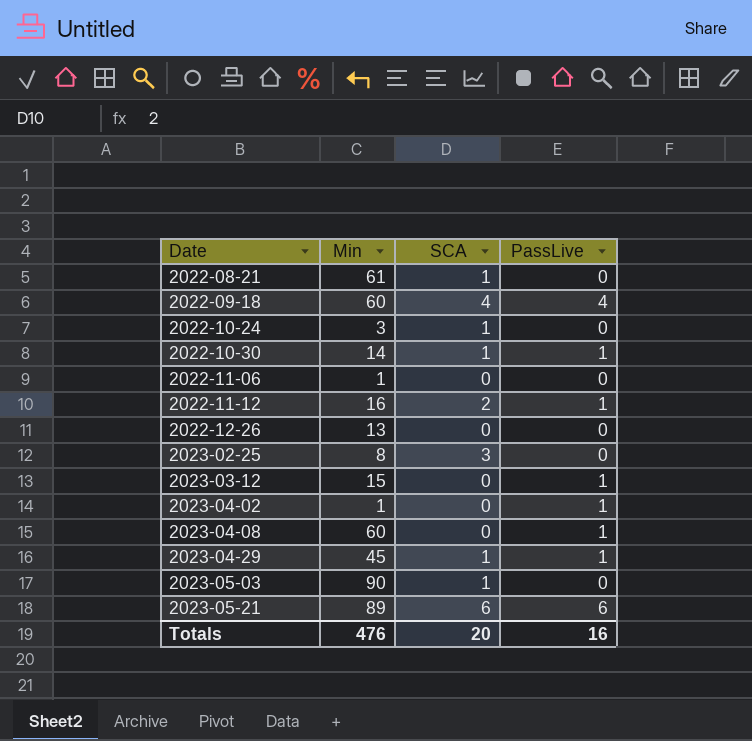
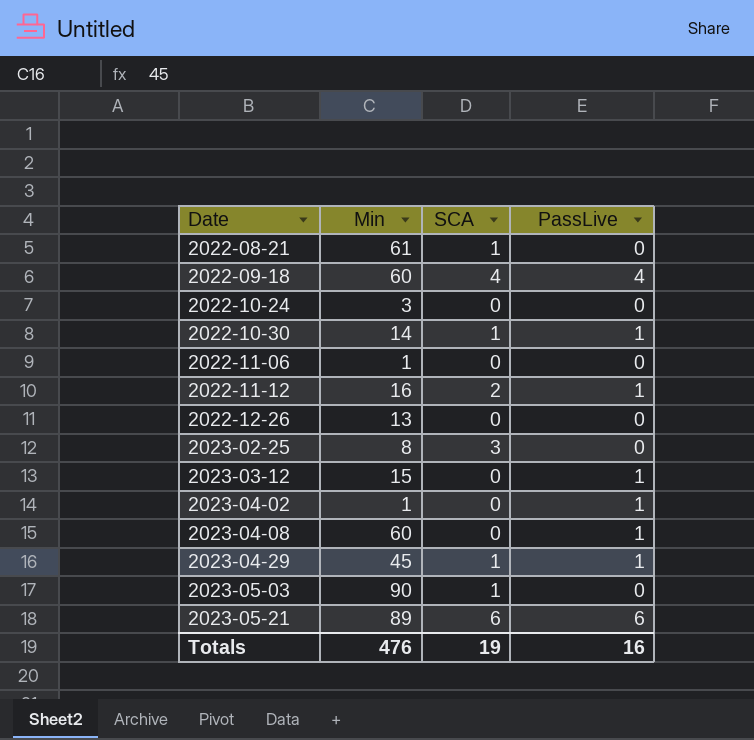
2022-10-24 | SCA: 1 -> 0
Totals | SCA: 20 -> 19

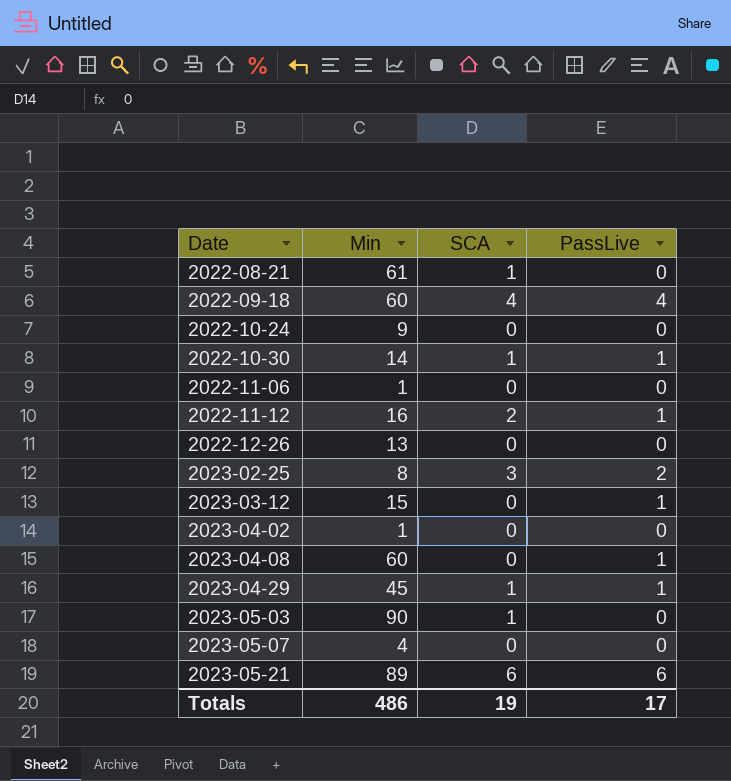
2022-10-24 | Min: 3 -> 9
2023-02-25 | PassLive: 0 -> 2
2023-04-02 | PassLive: 1 -> 0
row 2023-05-07: none -> 4 | 0 | 0
Totals | Min: 476 -> 486
Totals | PassLive: 16 -> 17

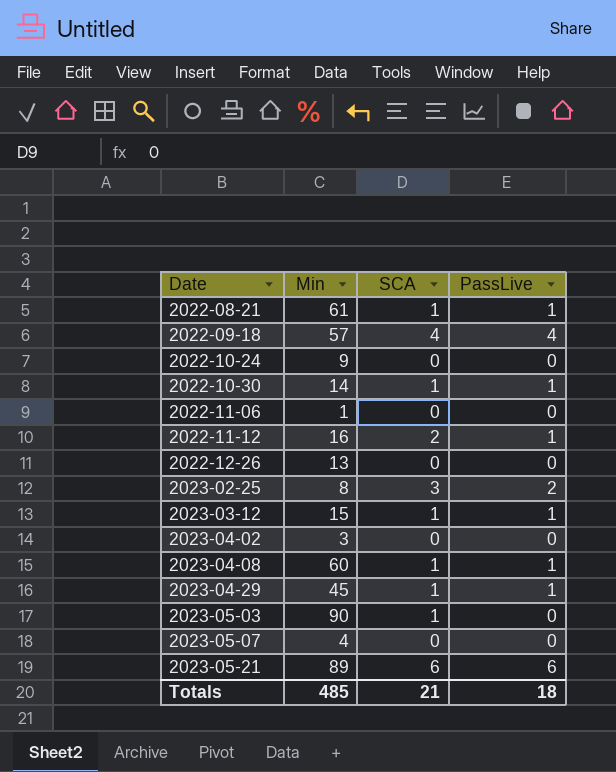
2022-08-21 | PassLive: 0 -> 1
2022-09-18 | Min: 60 -> 57
2023-03-12 | SCA: 0 -> 1
2023-04-02 | Min: 1 -> 3
2023-04-08 | SCA: 0 -> 1
Totals | Min: 486 -> 485
Totals | SCA: 19 -> 21
Totals | PassLive: 17 -> 18

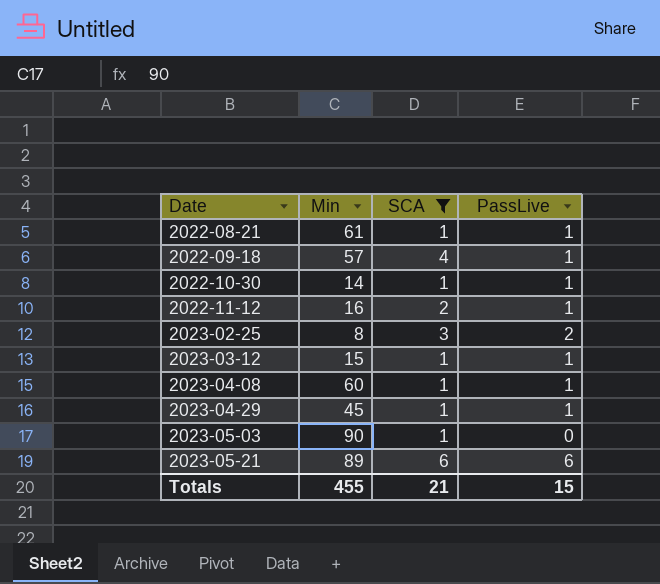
filter: none -> SCA != 0
2022-09-18 | PassLive: 4 -> 1
Totals | Min: 485 -> 455
Totals | PassLive: 18 -> 15

